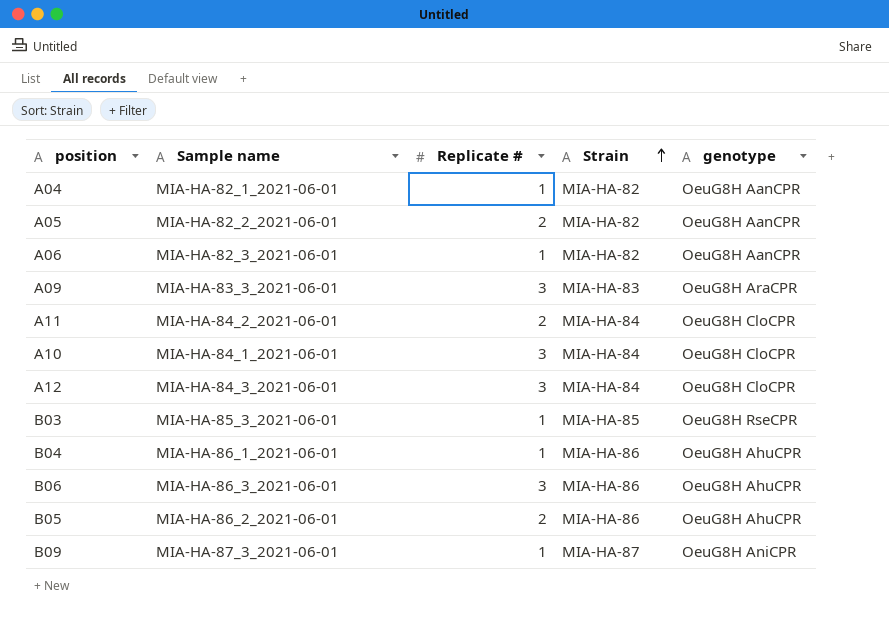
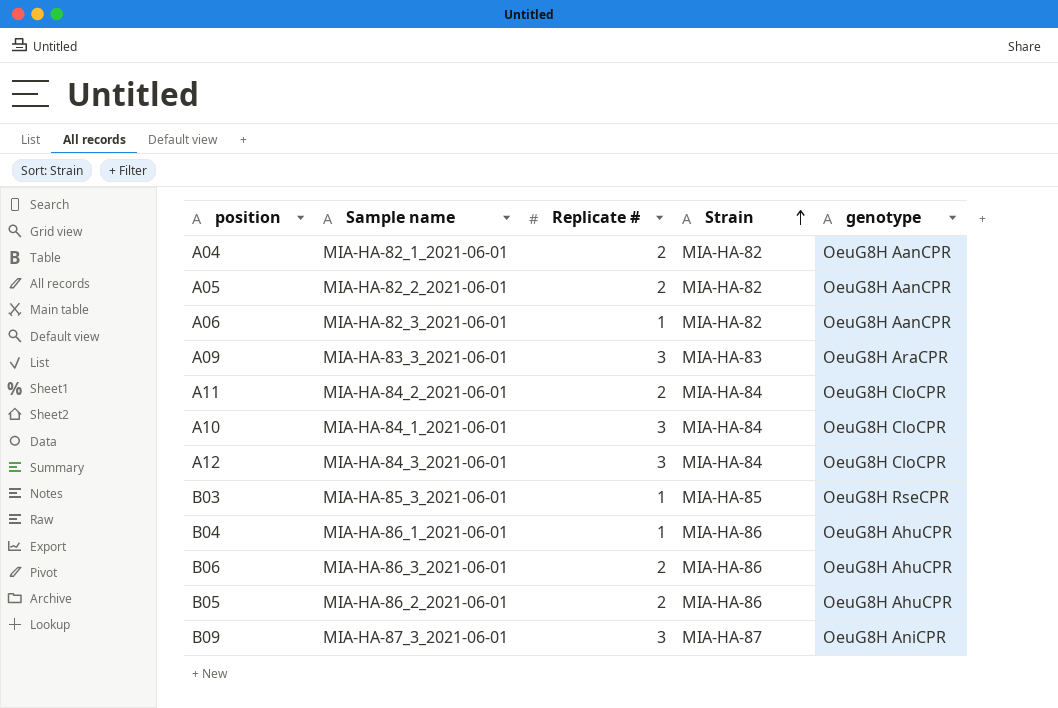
A04 | Replicate #: 1 -> 2
B06 | Replicate #: 3 -> 2
B09 | Replicate #: 1 -> 3

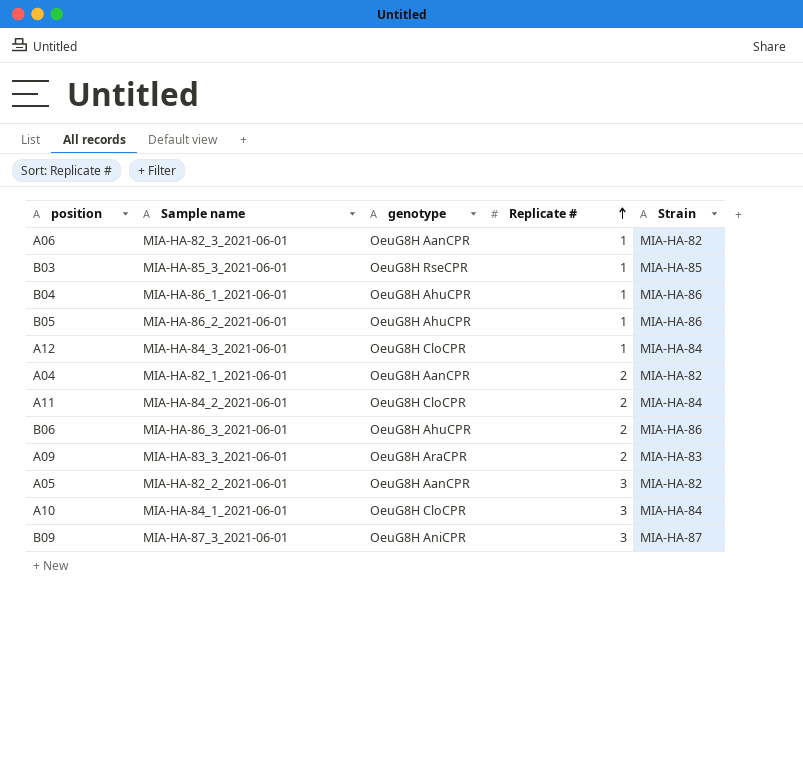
row order: Strain ascending -> Replicate # ascending
column genotype | position: 5 -> 3
B05 | Replicate #: 2 -> 1
A12 | Replicate #: 3 -> 1
A09 | Replicate #: 3 -> 2
A05 | Replicate #: 2 -> 3

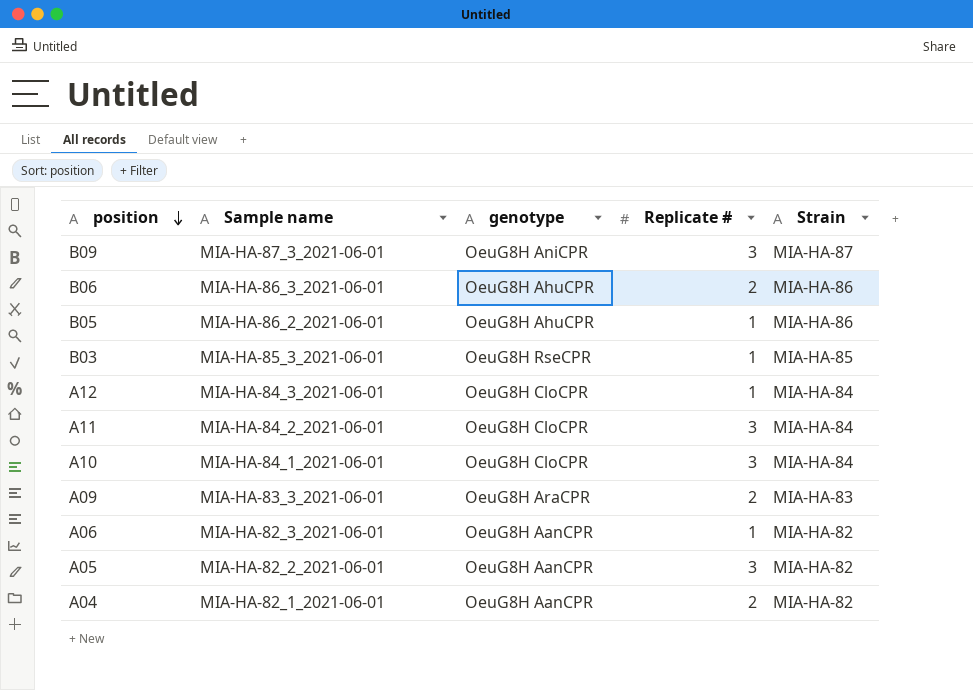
row order: Replicate # ascending -> position descending
row B04: MIA-HA-86_1_2021-06-01 | OeuG8H AhuCPR | 1 | MIA-HA-86 -> none
A11 | Replicate #: 2 -> 3

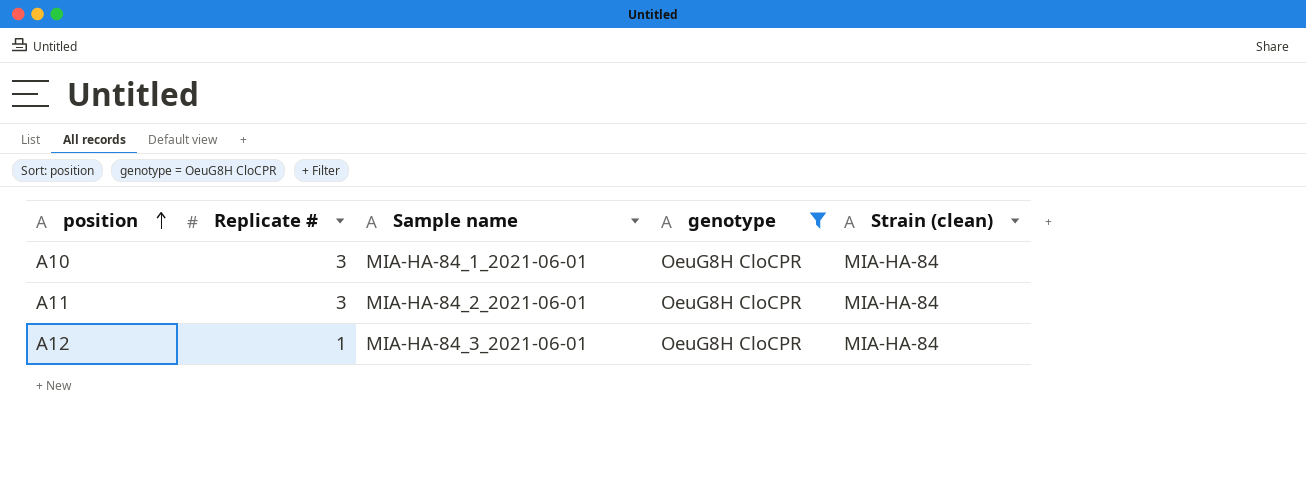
filter: none -> genotype = OeuG8H CloCPR
row order: position descending -> position ascending
column Replicate # | position: 4 -> 2
column name: Strain -> Strain (clean)

